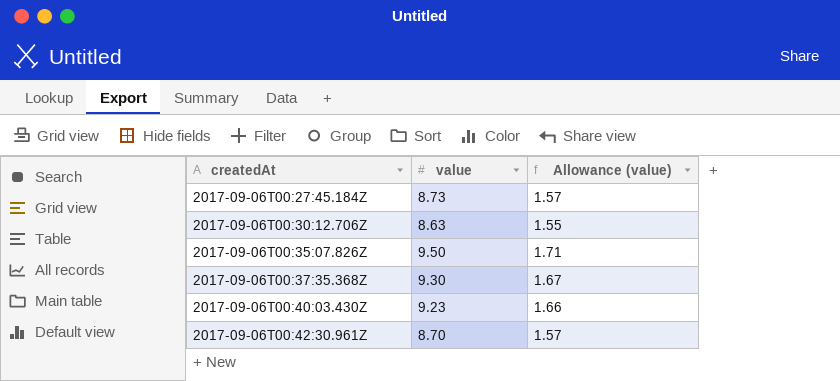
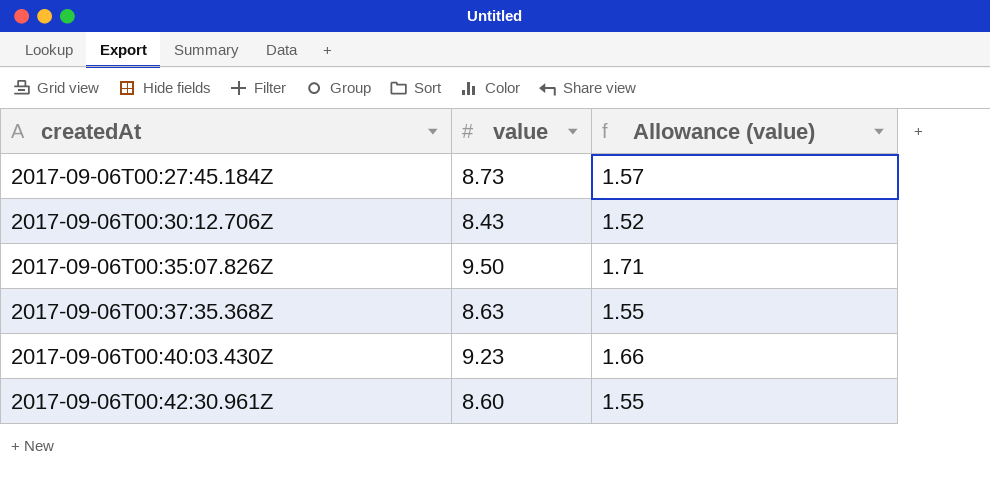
2017-09-06T00:30:12.706Z | value: 8.63 -> 8.43
2017-09-06T00:30:12.706Z | Allowance (value): 1.55 -> 1.52
2017-09-06T00:37:35.368Z | value: 9.30 -> 8.63
2017-09-06T00:37:35.368Z | Allowance (value): 1.67 -> 1.55
2017-09-06T00:42:30.961Z | value: 8.70 -> 8.60
2017-09-06T00:42:30.961Z | Allowance (value): 1.57 -> 1.55

